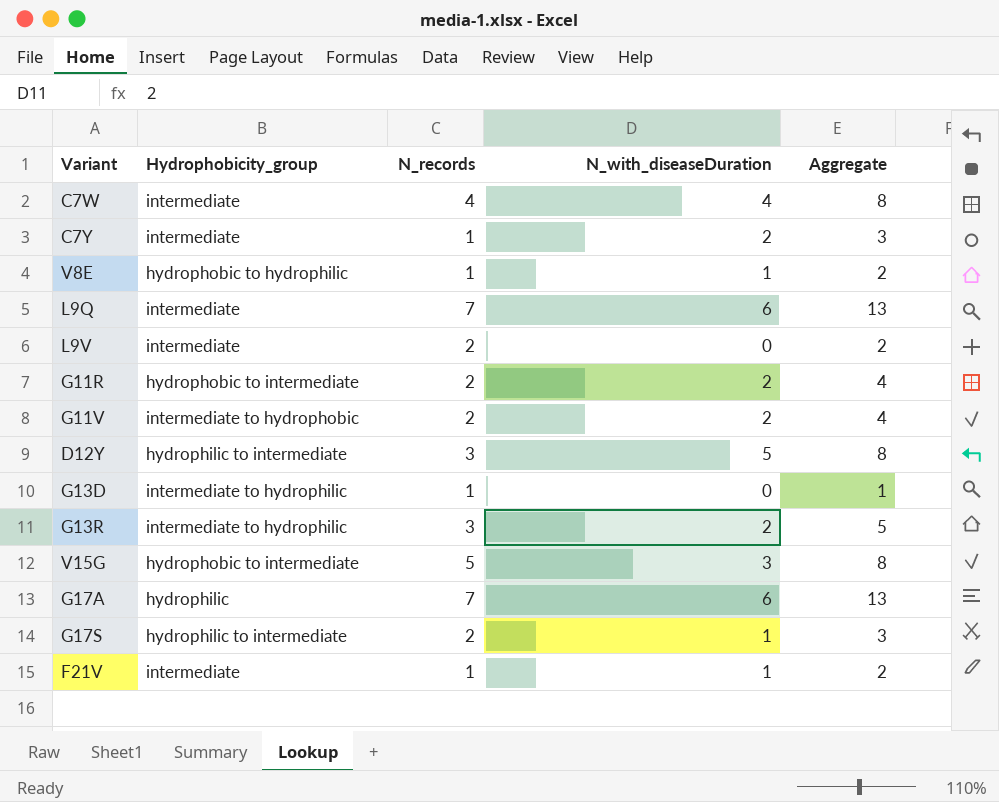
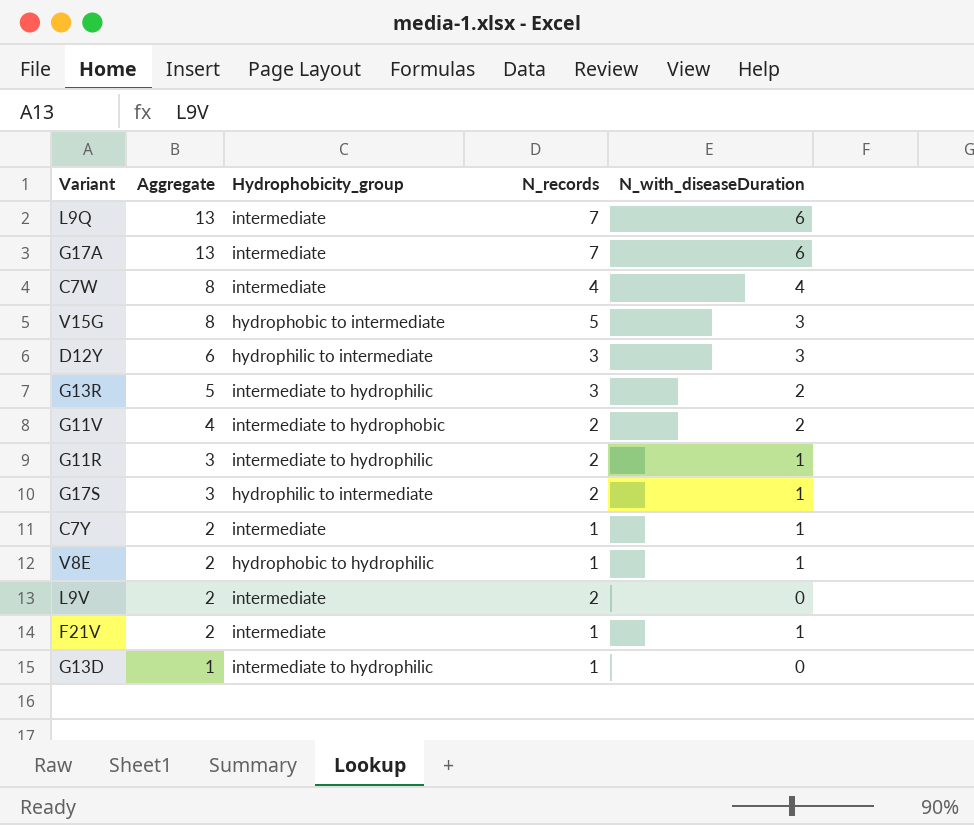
row order: none -> Aggregate descending
column Aggregate | position: 5 -> 2
G17A | Hydrophobicity_group: hydrophilic -> intermediate
D12Y | Aggregate: 8 -> 6
D12Y | N_with_diseaseDuration: 5 -> 3
G11R | Aggregate: 4 -> 3
G11R | Hydrophobicity_group: hydrophobic to intermediate -> intermediate to hydrophilic
G11R | N_with_diseaseDuration: 2 -> 1
C7Y | Aggregate: 3 -> 2
C7Y | N_with_diseaseDuration: 2 -> 1

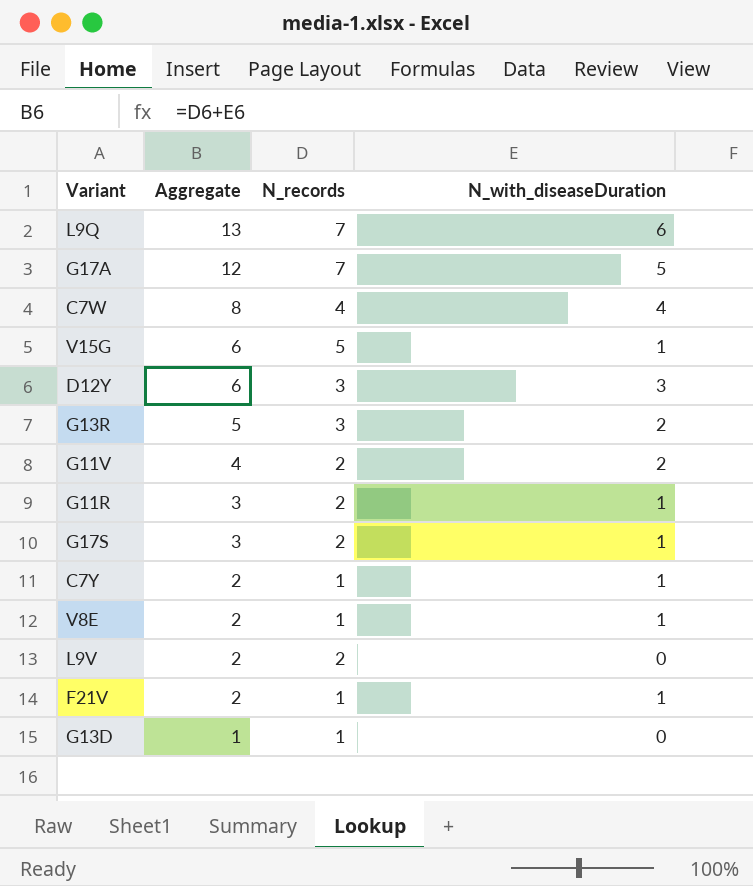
column Hydrophobicity_group | position: 3 -> none
G17A | Aggregate: 13 -> 12
G17A | N_with_diseaseDuration: 6 -> 5
V15G | Aggregate: 8 -> 6
V15G | N_with_diseaseDuration: 3 -> 1

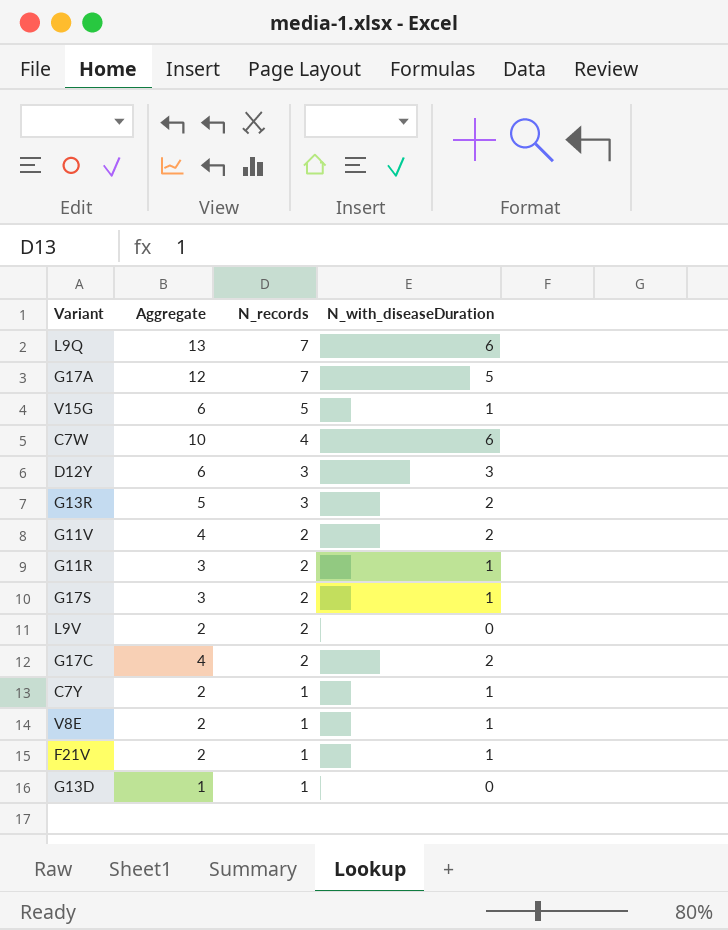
row order: Aggregate descending -> N_records descending
C7W | Aggregate: 8 -> 10
C7W | N_with_diseaseDuration: 4 -> 6
row G17C: none -> 4 | 2 | 2

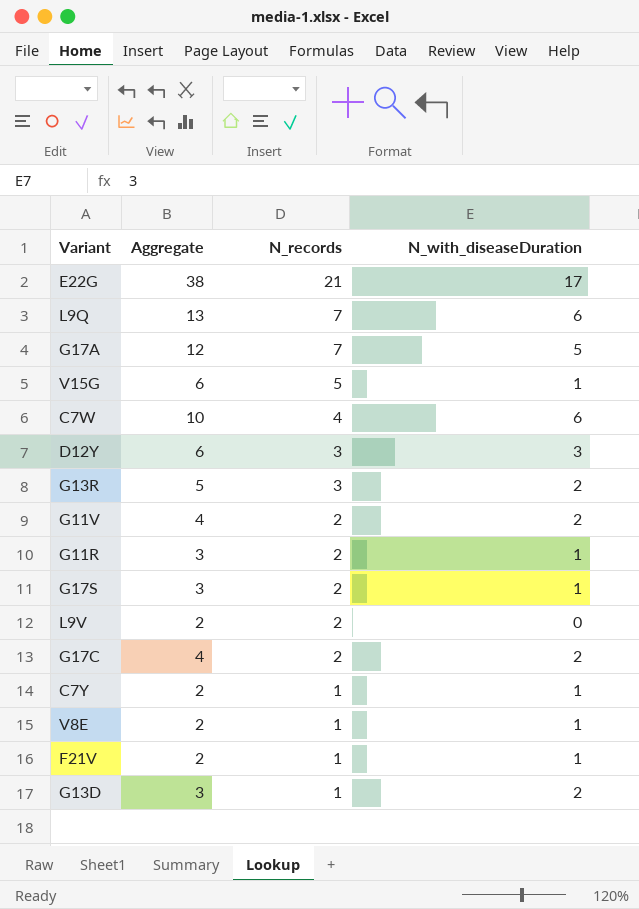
row E22G: none -> 38 | 21 | 17
G13D | Aggregate: 1 -> 3
G13D | N_with_diseaseDuration: 0 -> 2

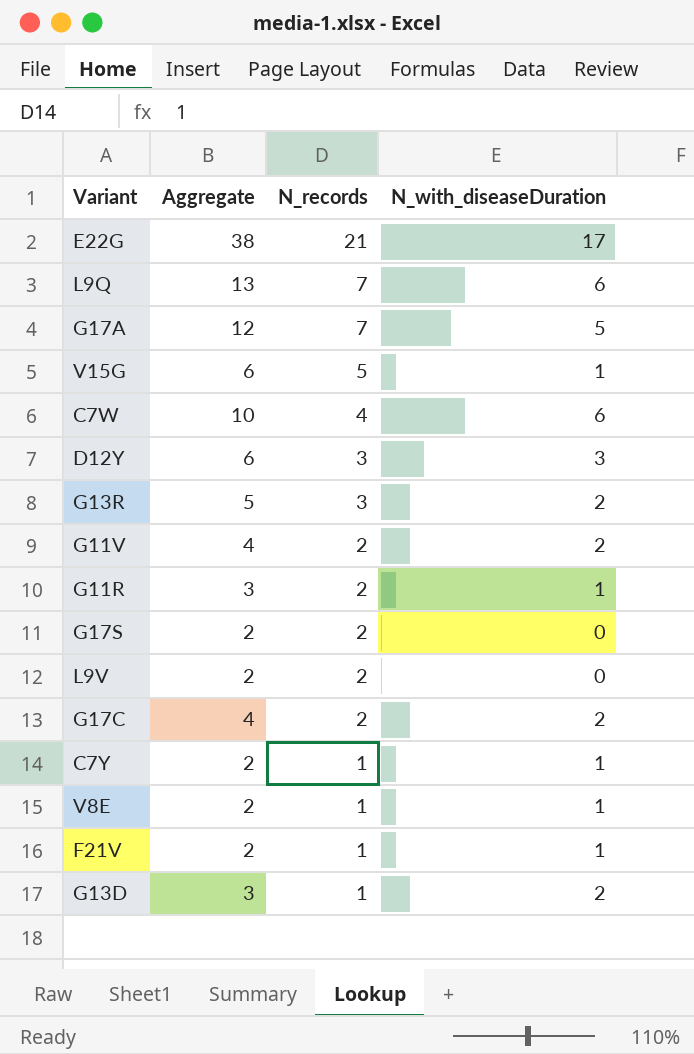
G17S | Aggregate: 3 -> 2
G17S | N_with_diseaseDuration: 1 -> 0

